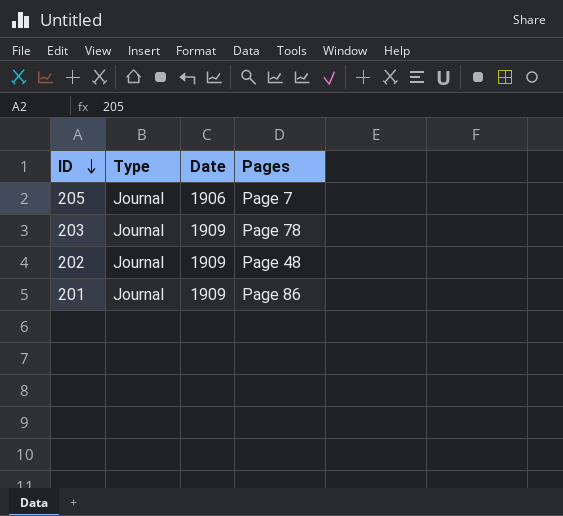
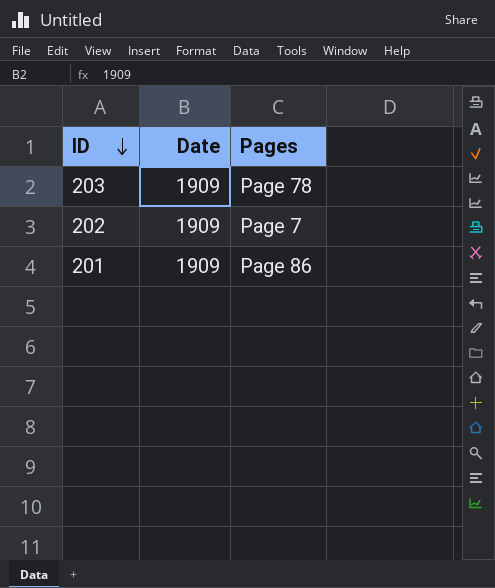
column Type | position: 2 -> none
row 205: Journal | 1906 | Page 7 -> none
202 | Pages: Page 48 -> Page 7

